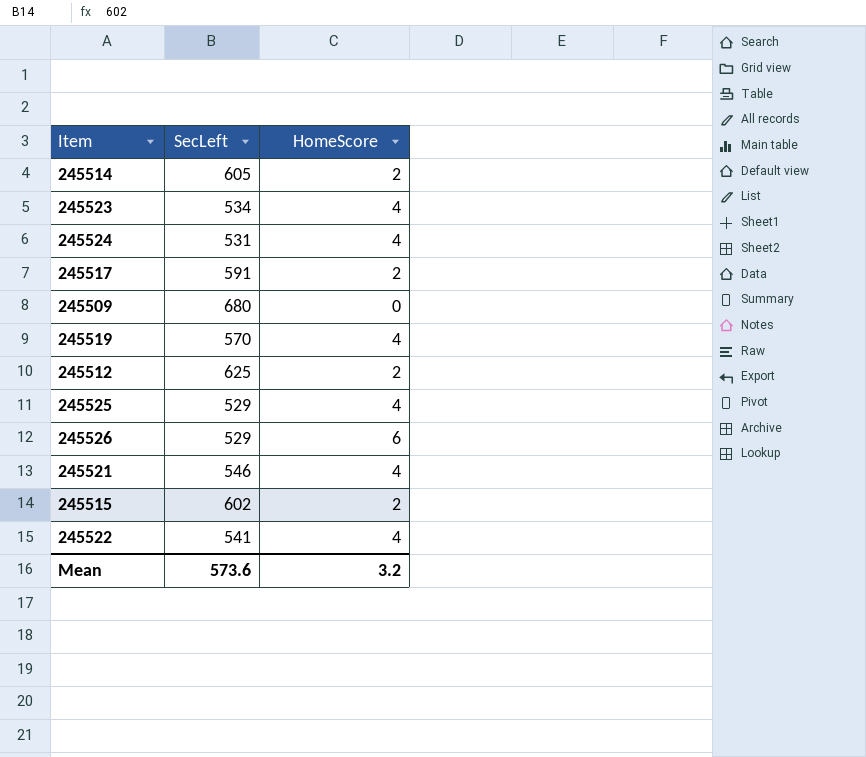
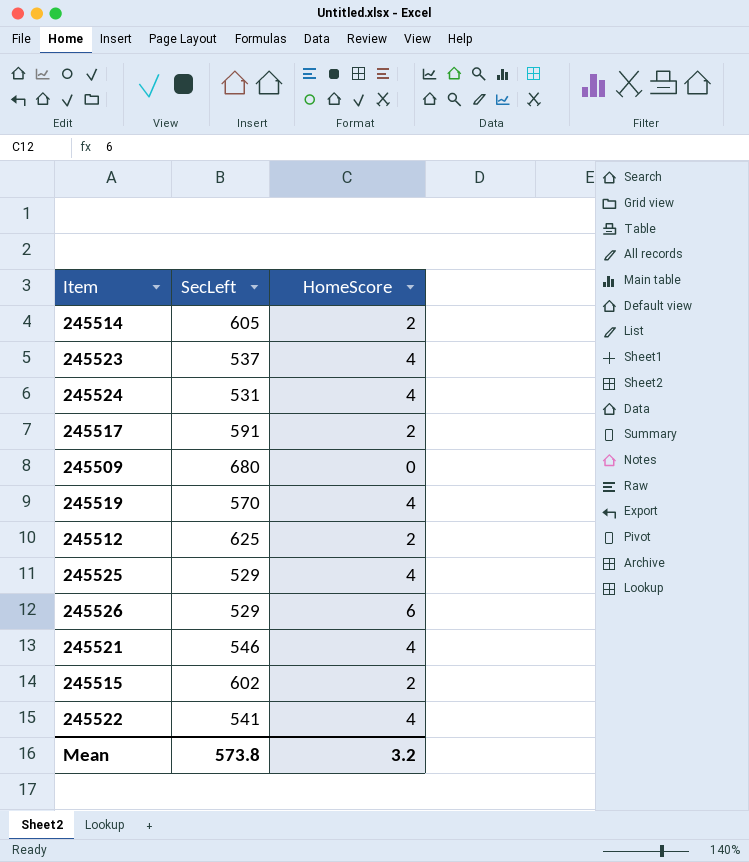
245523 | SecLeft: 534 -> 537
Mean | SecLeft: 573.6 -> 573.8

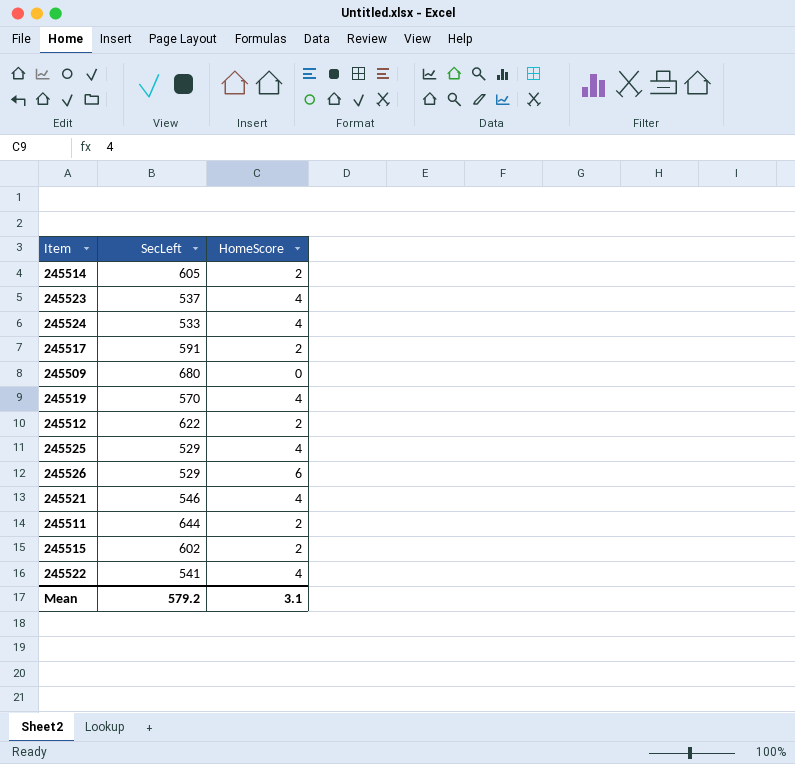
245524 | SecLeft: 531 -> 533
245512 | SecLeft: 625 -> 622
row 245511: none -> 644 | 2
Mean | SecLeft: 573.8 -> 579.2
Mean | HomeScore: 3.2 -> 3.1

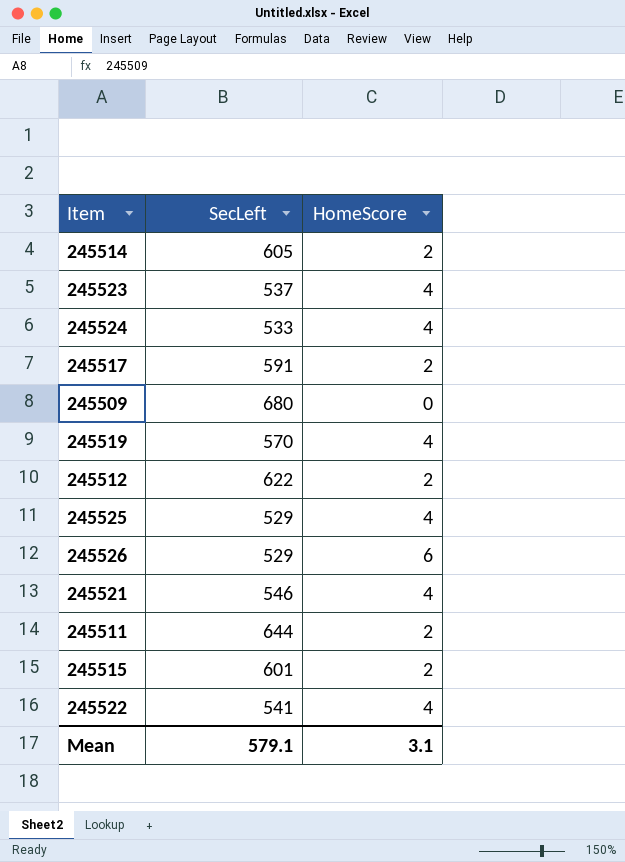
245515 | SecLeft: 602 -> 601
Mean | SecLeft: 579.2 -> 579.1

